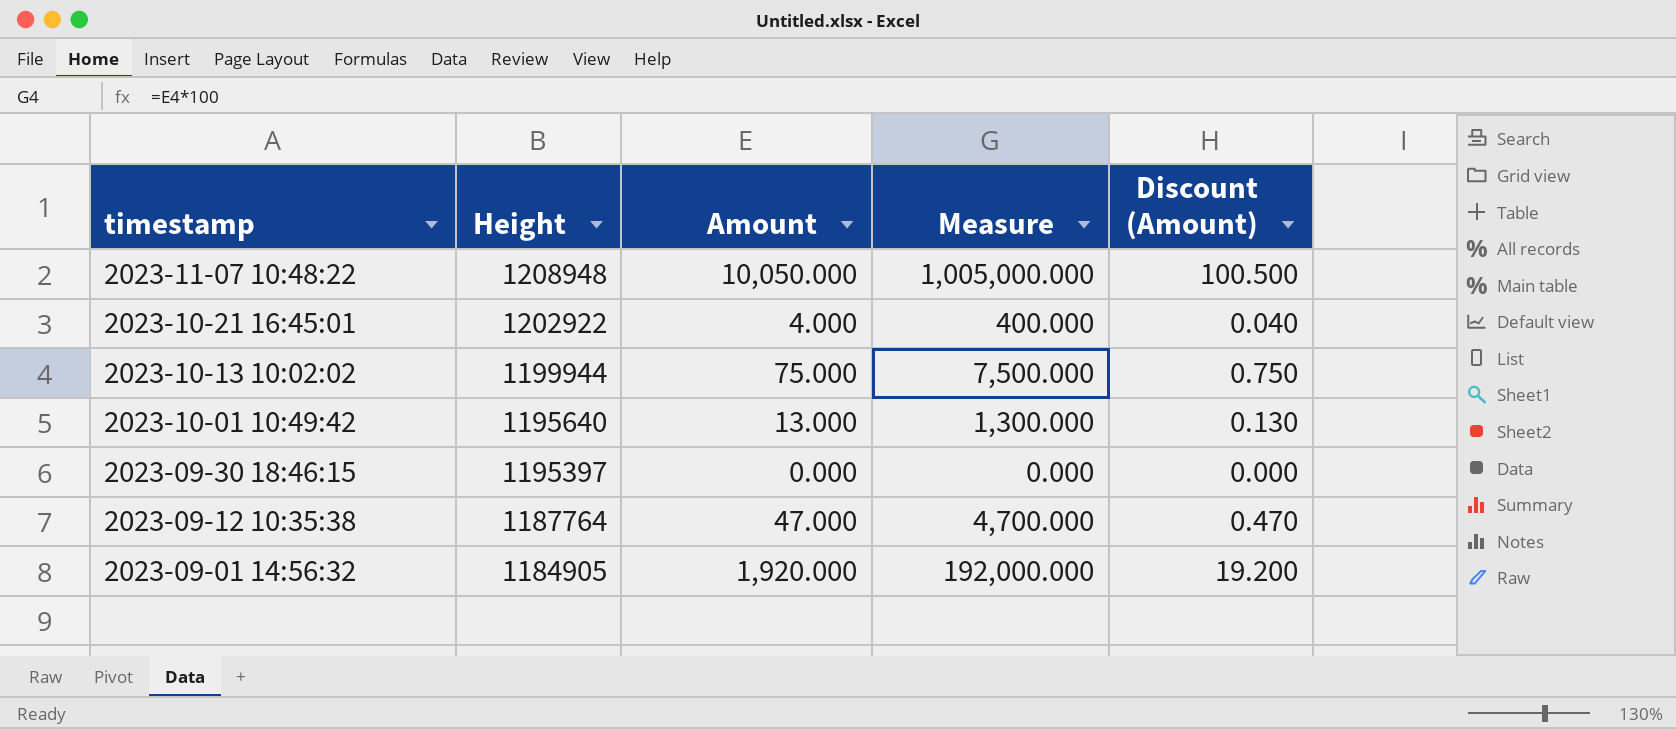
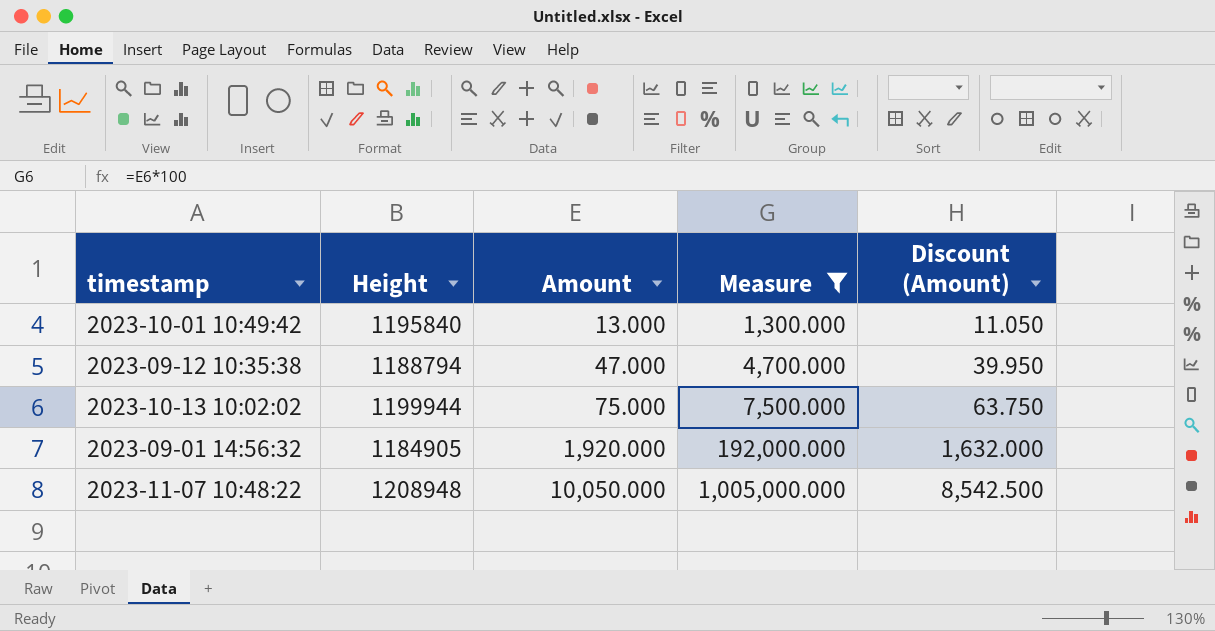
filter: none -> Measure >= 1,300.000
row order: timestamp descending -> Amount ascending
column Discount (Amount) | formula: [Amount] * 0.01 -> [Amount] * 0.85
2023-10-01 10:49:42 | Height: 1195640 -> 1195840
2023-09-12 10:35:38 | Height: 1187764 -> 1188794

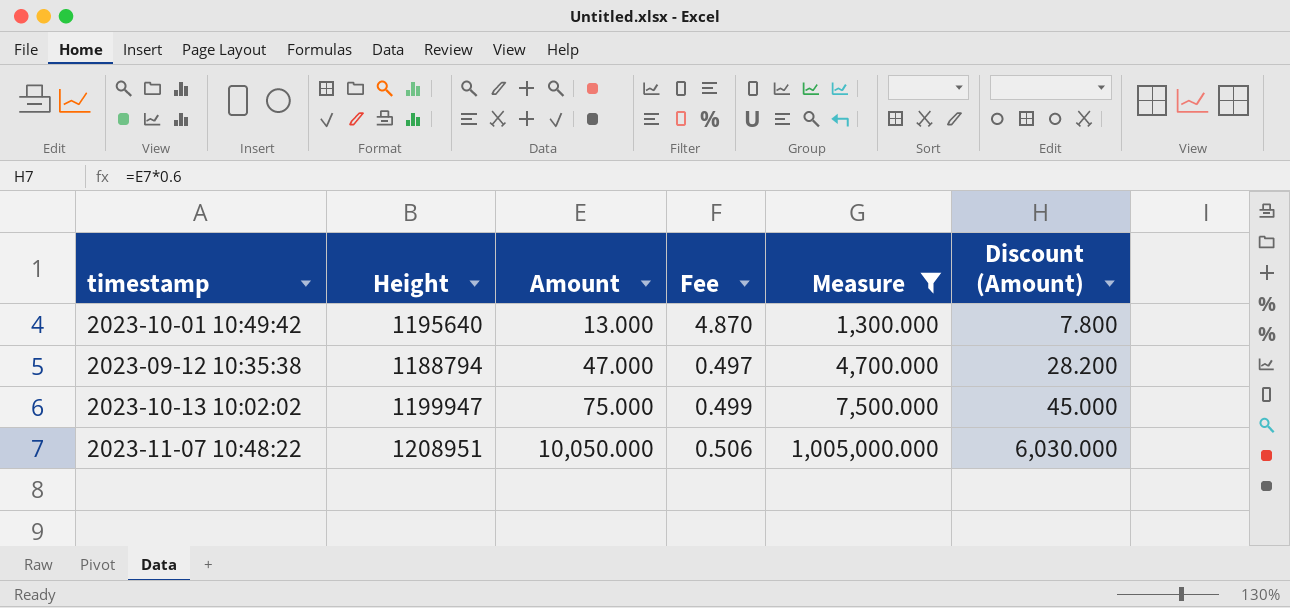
column Fee | position: none -> 4
column Discount (Amount) | formula: [Amount] * 0.85 -> [Amount] * 0.6
row 2023-09-01 14:56:32: 1184905 | 1,920.000 | 192,000.000 | 1,632.000 -> none
2023-10-01 10:49:42 | Height: 1195840 -> 1195640
2023-10-13 10:02:02 | Height: 1199944 -> 1199947
2023-11-07 10:48:22 | Height: 1208948 -> 1208951

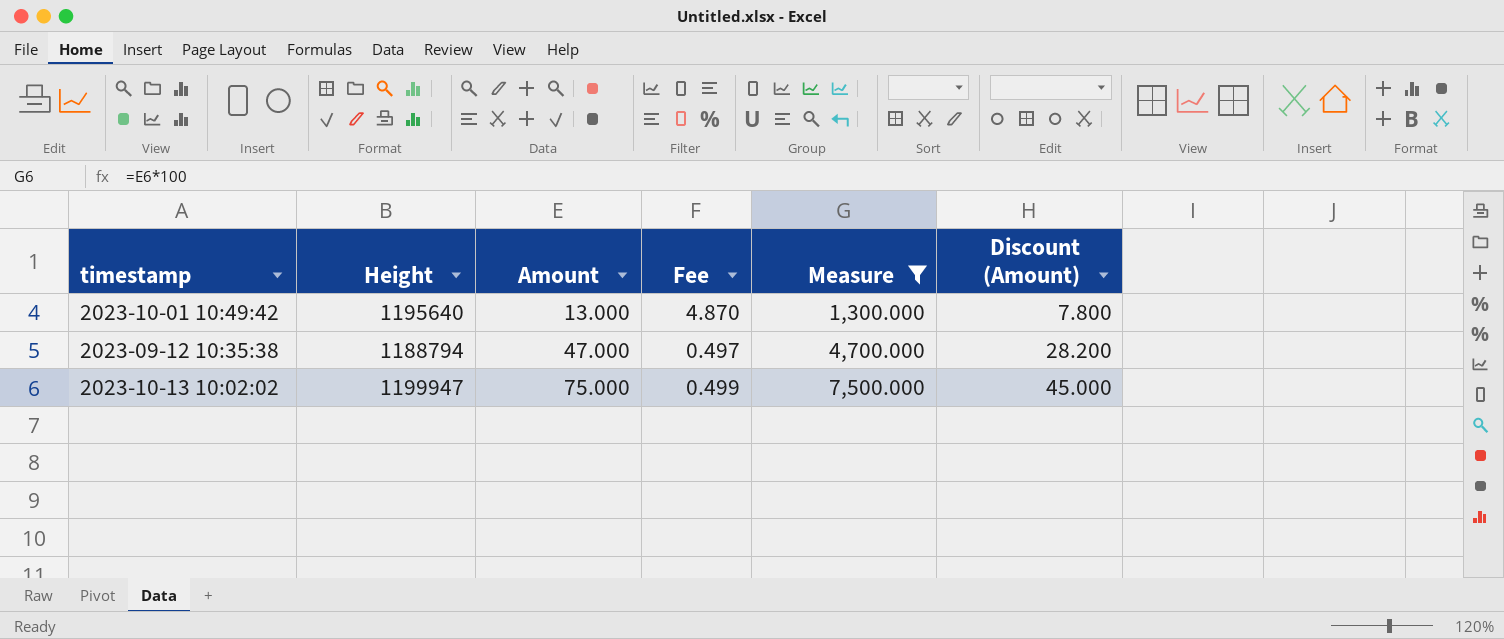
row 2023-11-07 10:48:22: 1208951 | 10,050.000 | 0.506 | 1,005,000.000 | 6,030.000 -> none

